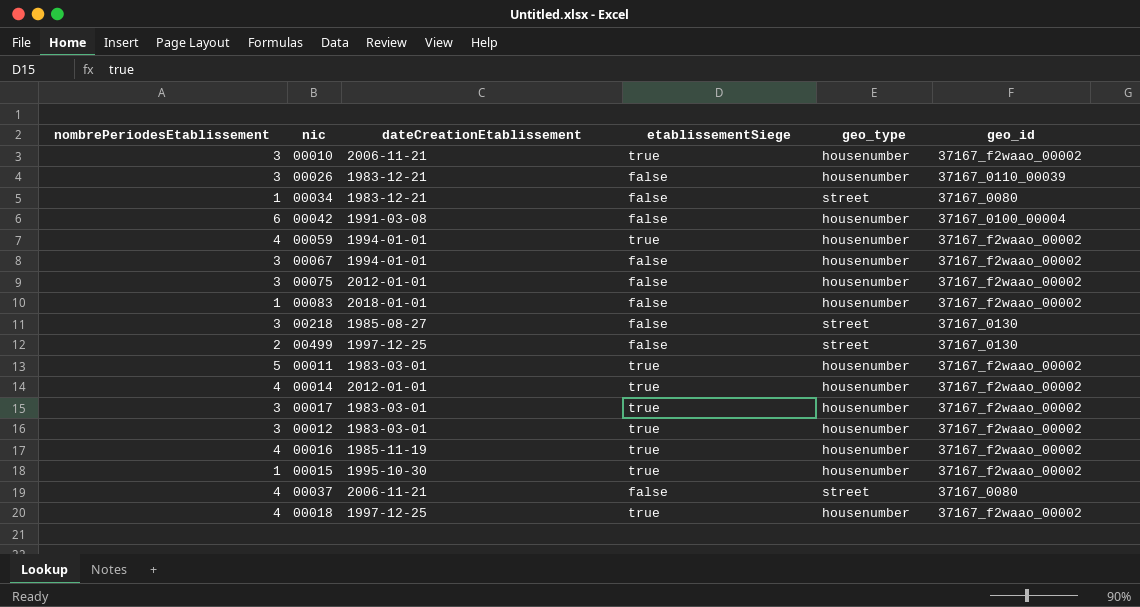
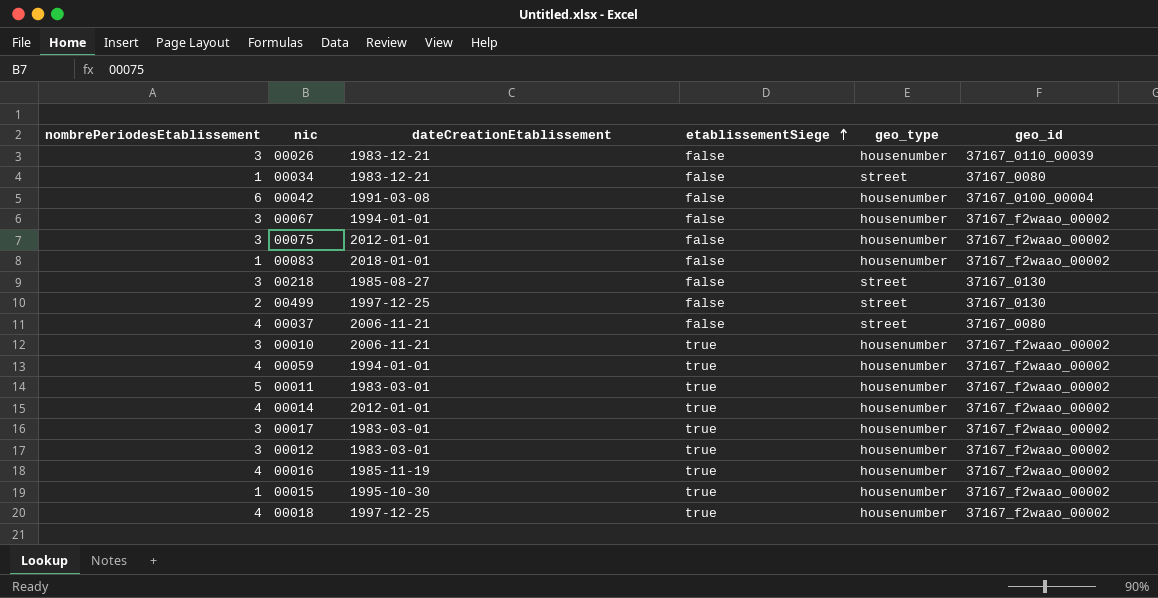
row order: none -> etablissementSiege ascending

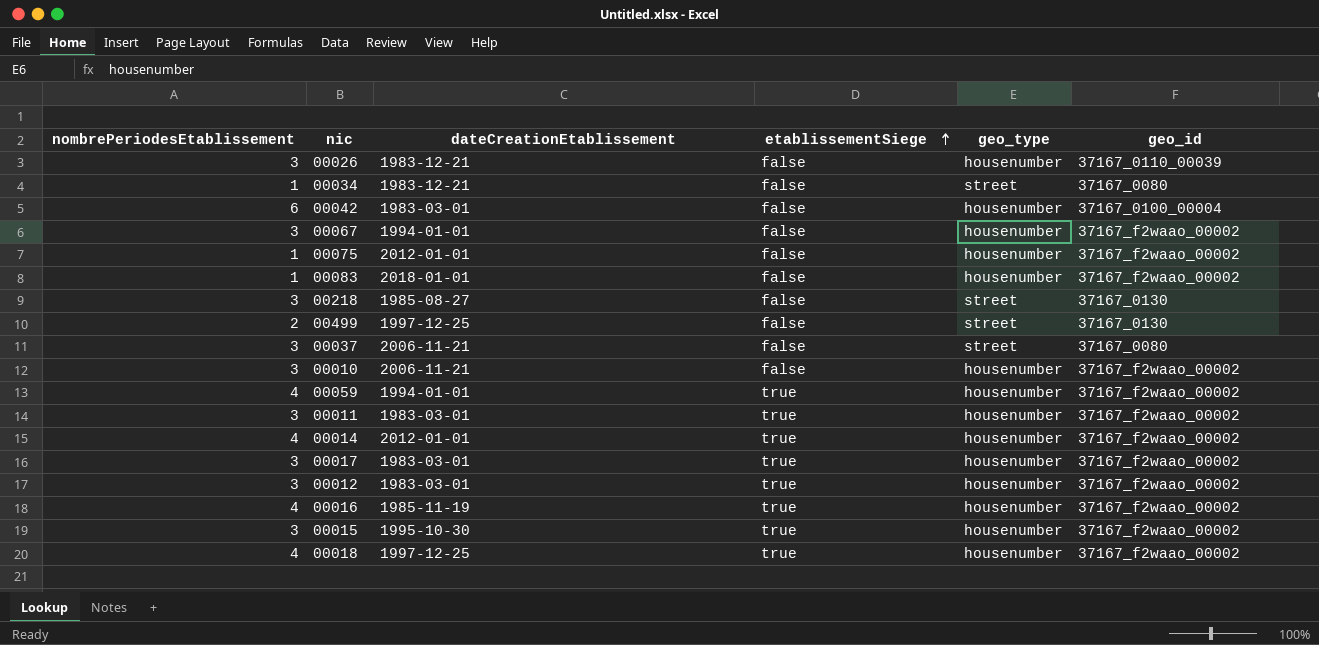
00042 | dateCreationEtablissement: 1991-03-08 -> 1983-03-01
00075 | nombrePeriodesEtablissement: 3 -> 1
00037 | nombrePeriodesEtablissement: 4 -> 3
00010 | etablissementSiege: true -> false
00011 | nombrePeriodesEtablissement: 5 -> 3
00015 | nombrePeriodesEtablissement: 1 -> 3

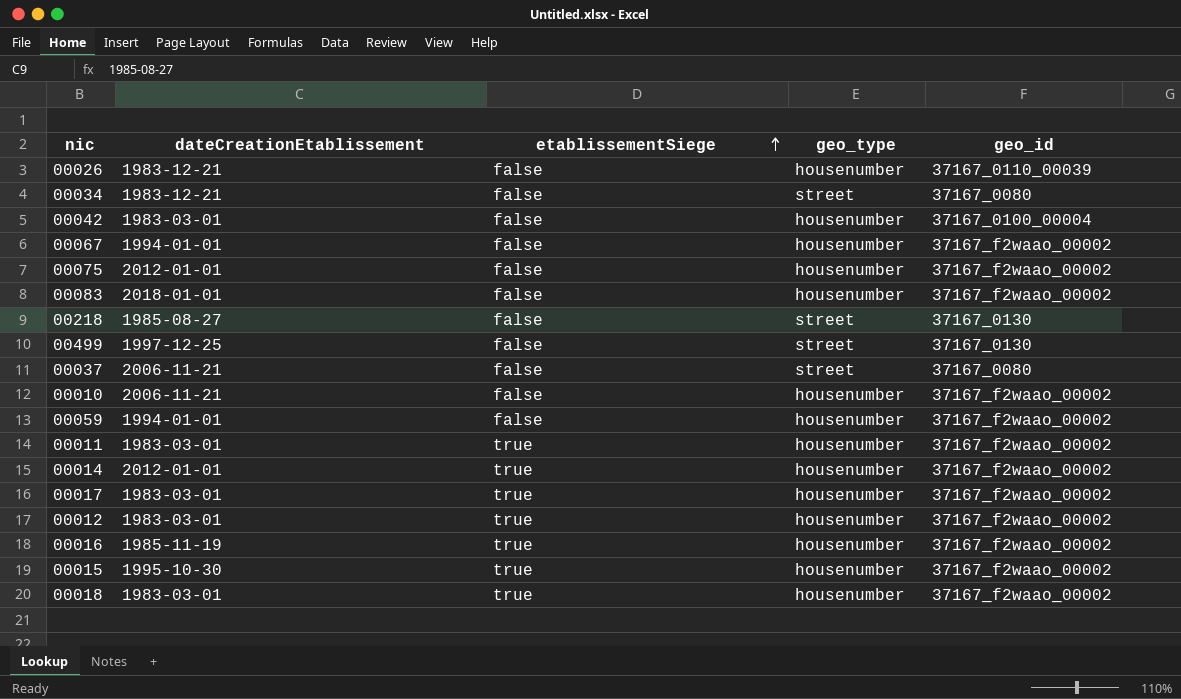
column nombrePeriodesEtablissement | position: 1 -> none
00059 | etablissementSiege: true -> false
00018 | dateCreationEtablissement: 1997-12-25 -> 1983-03-01

